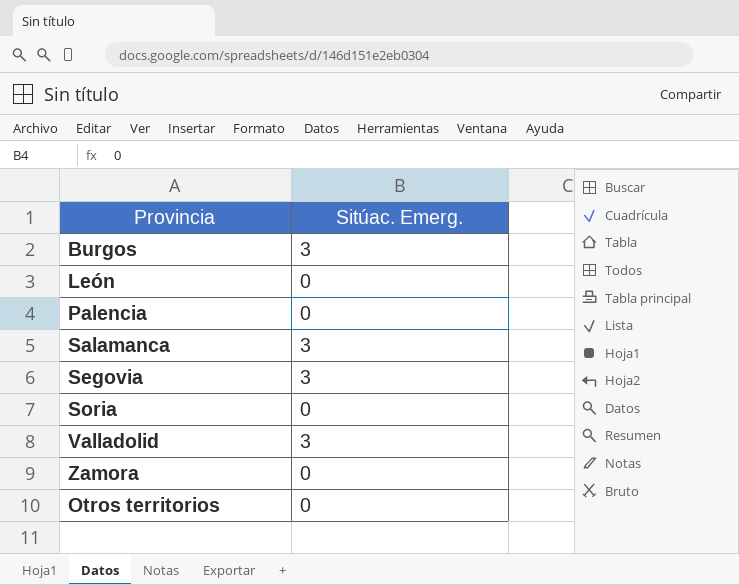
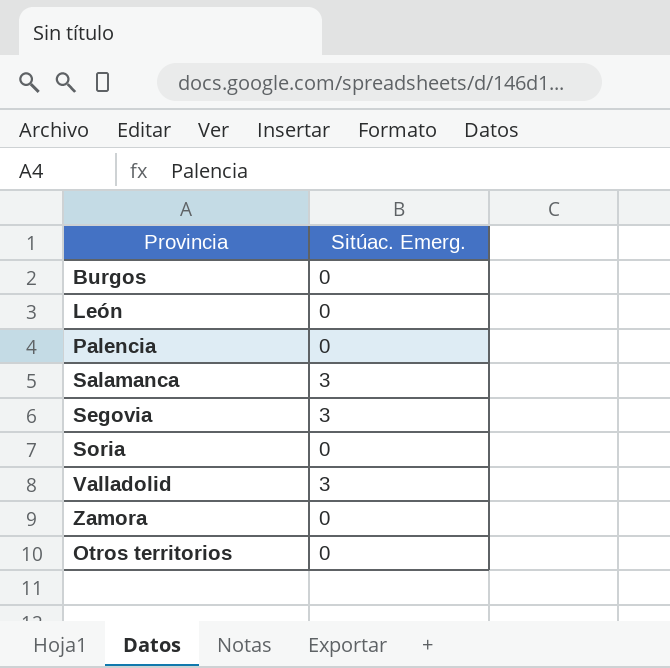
Burgos | Sitúac. Emerg.: 3 -> 0

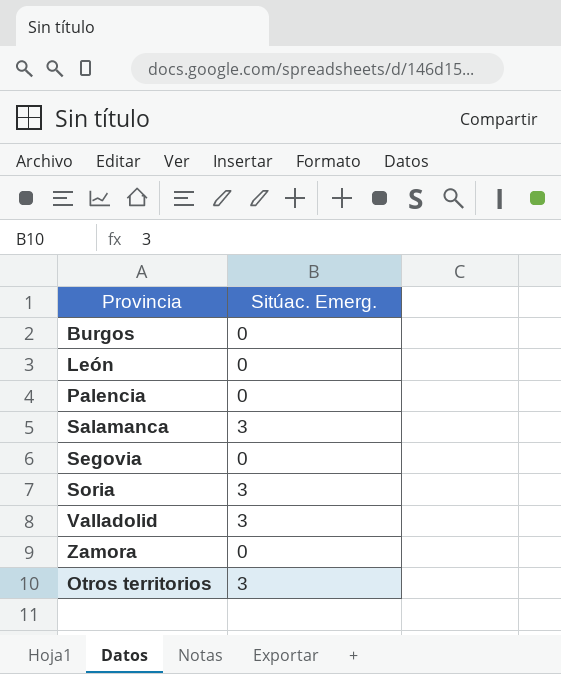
Segovia | Sitúac. Emerg.: 3 -> 0
Soria | Sitúac. Emerg.: 0 -> 3
Otros territorios | Sitúac. Emerg.: 0 -> 3

